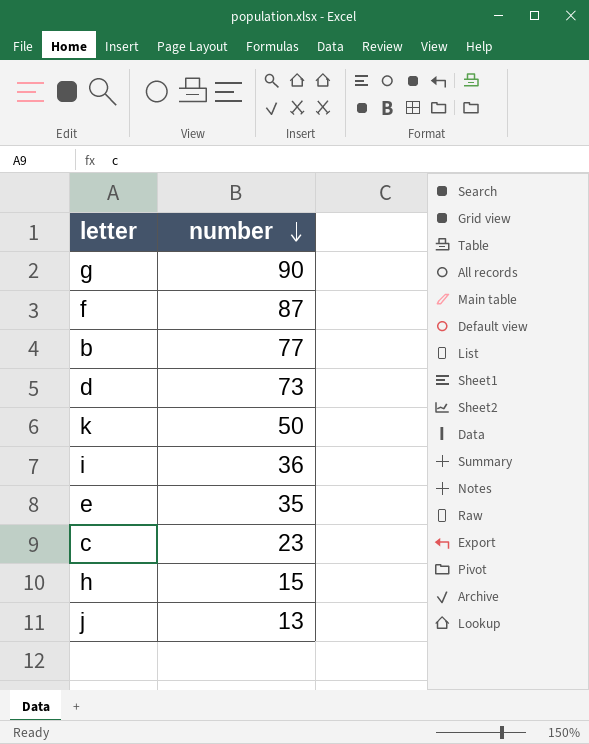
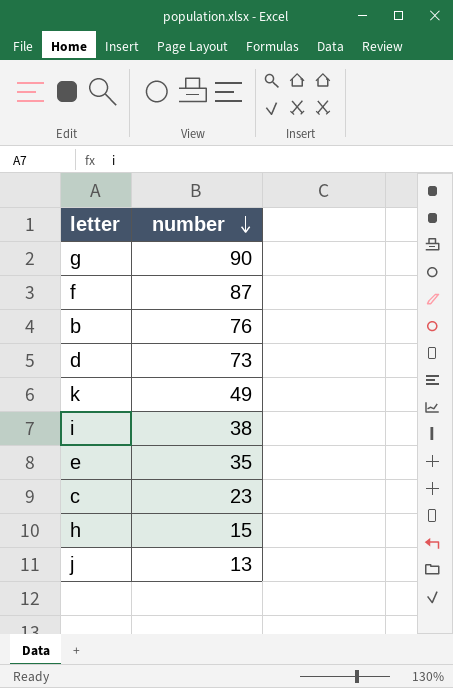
b | number: 77 -> 76
k | number: 50 -> 49
i | number: 36 -> 38

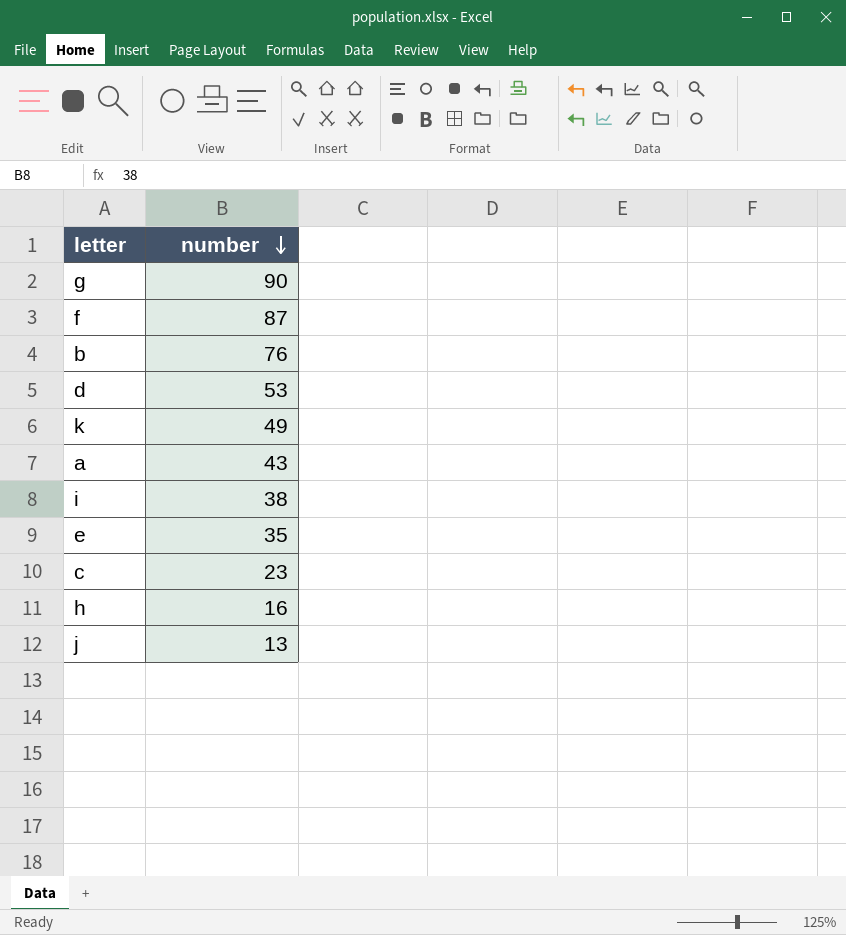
d | number: 73 -> 53
row a: none -> 43
h | number: 15 -> 16

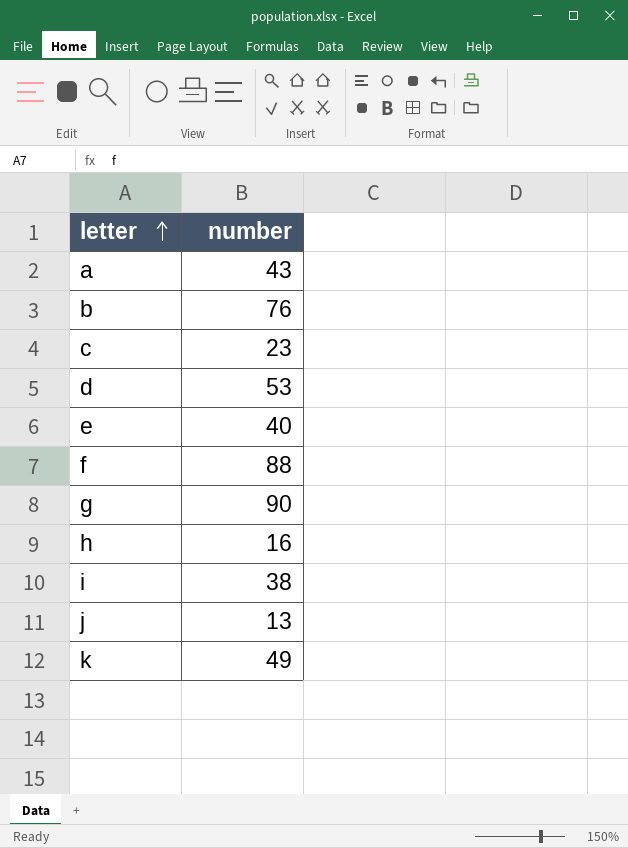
row order: number descending -> letter ascending
e | number: 35 -> 40
f | number: 87 -> 88

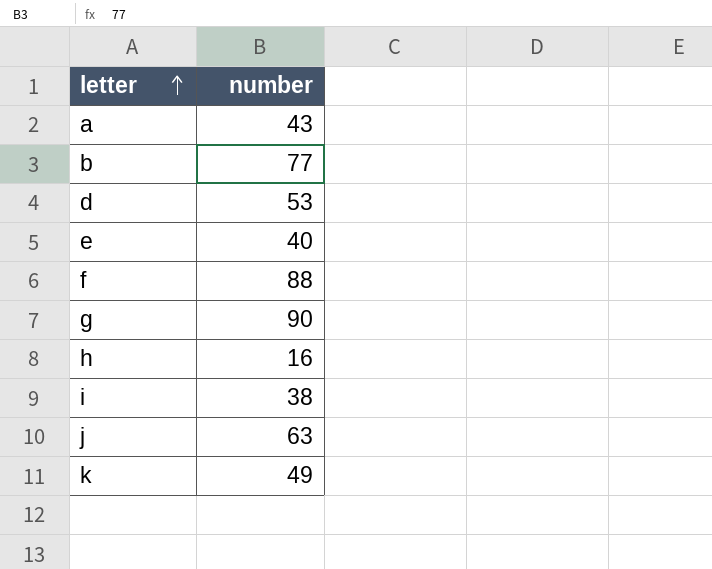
row c: 23 -> none
b | number: 76 -> 77
j | number: 13 -> 63

